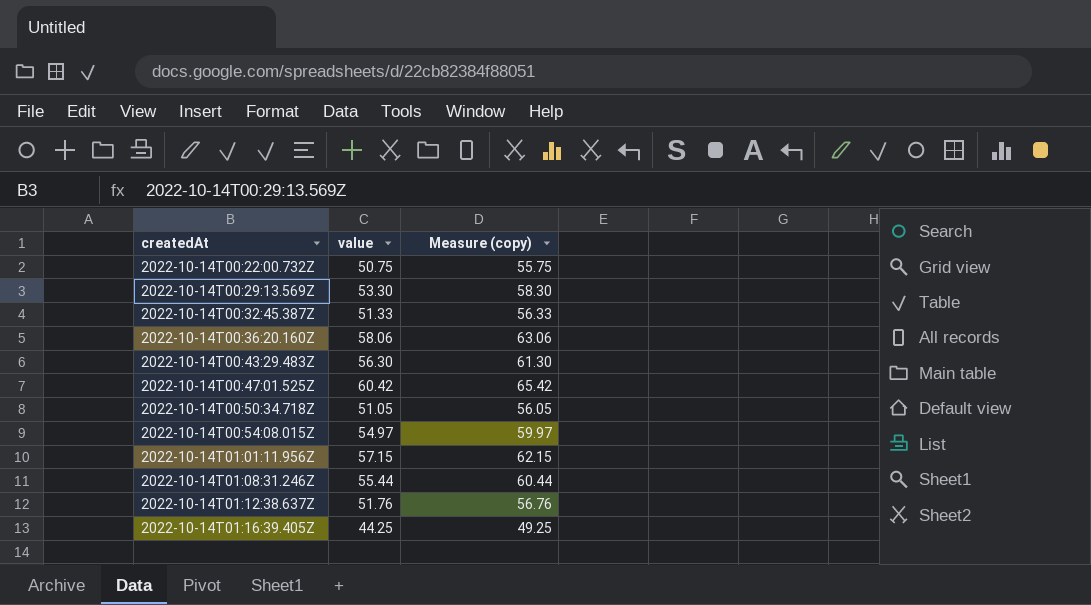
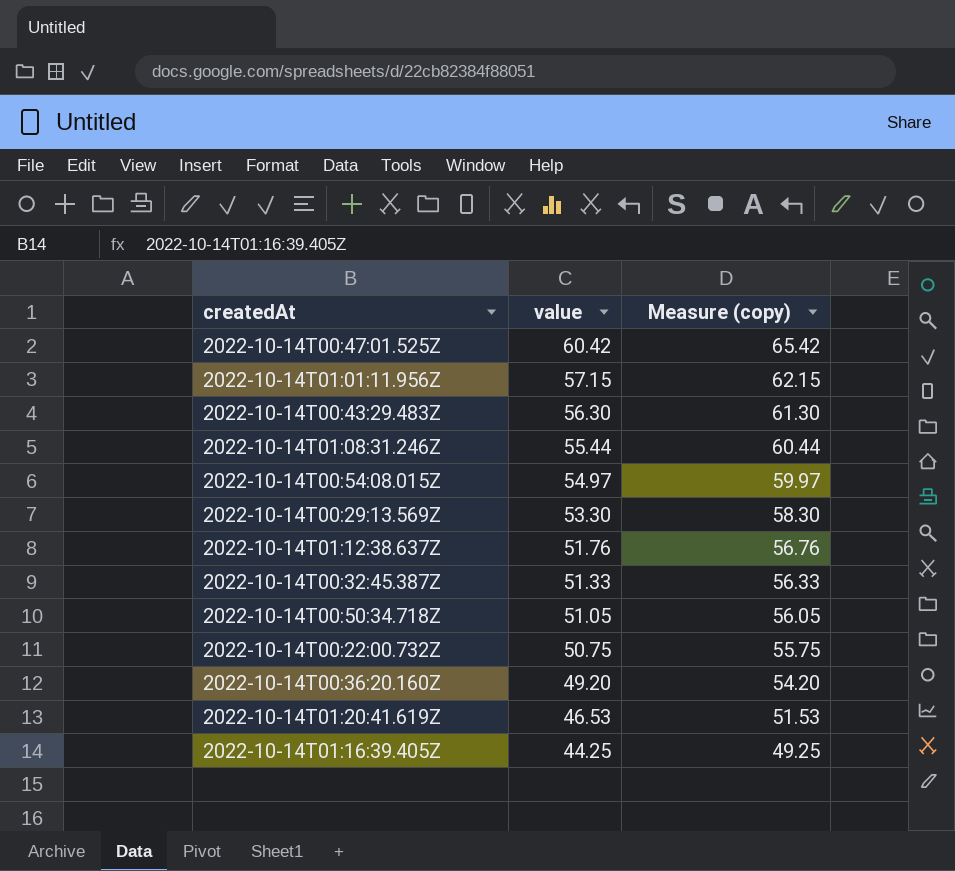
row order: createdAt ascending -> value descending
2022-10-14T00:36:20.160Z | value: 58.06 -> 49.20
2022-10-14T00:36:20.160Z | Measure (copy): 63.06 -> 54.20
row 2022-10-14T01:20:41.619Z: none -> 46.53 | 51.53

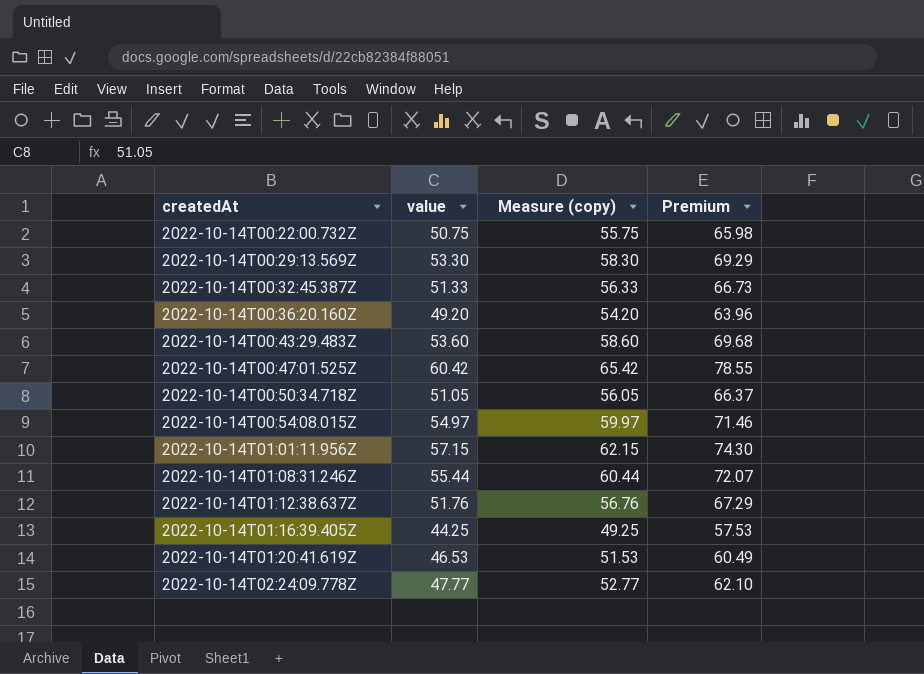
row order: value descending -> createdAt ascending
column Premium | formula: none -> [value] * 1.3
2022-10-14T00:43:29.483Z | value: 56.30 -> 53.60
2022-10-14T00:43:29.483Z | Measure (copy): 61.30 -> 58.60
row 2022-10-14T02:24:09.778Z: none -> 47.77 | 52.77 | 62.10

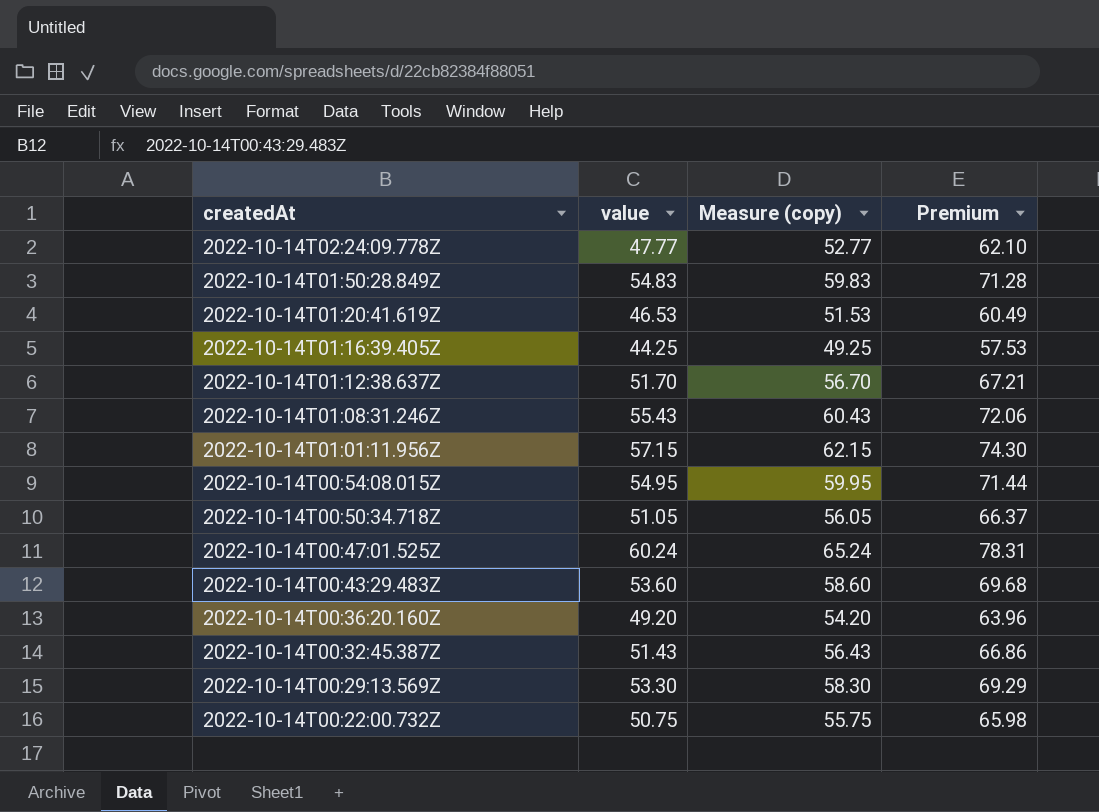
row order: createdAt ascending -> createdAt descending
row 2022-10-14T01:50:28.849Z: none -> 54.83 | 59.83 | 71.28
2022-10-14T01:12:38.637Z | value: 51.76 -> 51.70
2022-10-14T01:12:38.637Z | Measure (copy): 56.76 -> 56.70
2022-10-14T01:12:38.637Z | Premium: 67.29 -> 67.21
2022-10-14T01:08:31.246Z | value: 55.44 -> 55.43
2022-10-14T01:08:31.246Z | Measure (copy): 60.44 -> 60.43
2022-10-14T01:08:31.246Z | Premium: 72.07 -> 72.06
2022-10-14T00:54:08.015Z | value: 54.97 -> 54.95
2022-10-14T00:54:08.015Z | Measure (copy): 59.97 -> 59.95
2022-10-14T00:54:08.015Z | Premium: 71.46 -> 71.44
2022-10-14T00:47:01.525Z | value: 60.42 -> 60.24
2022-10-14T00:47:01.525Z | Measure (copy): 65.42 -> 65.24
2022-10-14T00:47:01.525Z | Premium: 78.55 -> 78.31
2022-10-14T00:32:45.387Z | value: 51.33 -> 51.43
2022-10-14T00:32:45.387Z | Measure (copy): 56.33 -> 56.43
2022-10-14T00:32:45.387Z | Premium: 66.73 -> 66.86

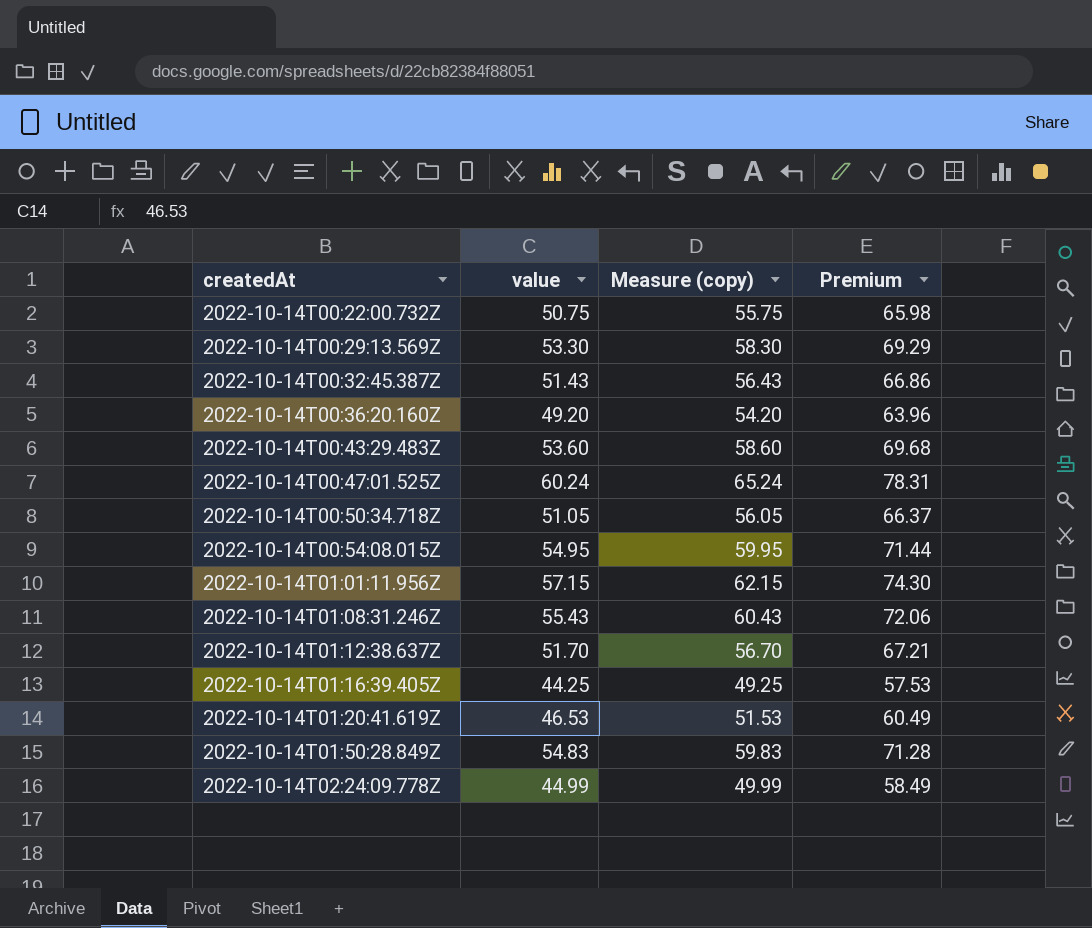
row order: createdAt descending -> createdAt ascending
2022-10-14T02:24:09.778Z | value: 47.77 -> 44.99
2022-10-14T02:24:09.778Z | Measure (copy): 52.77 -> 49.99
2022-10-14T02:24:09.778Z | Premium: 62.10 -> 58.49

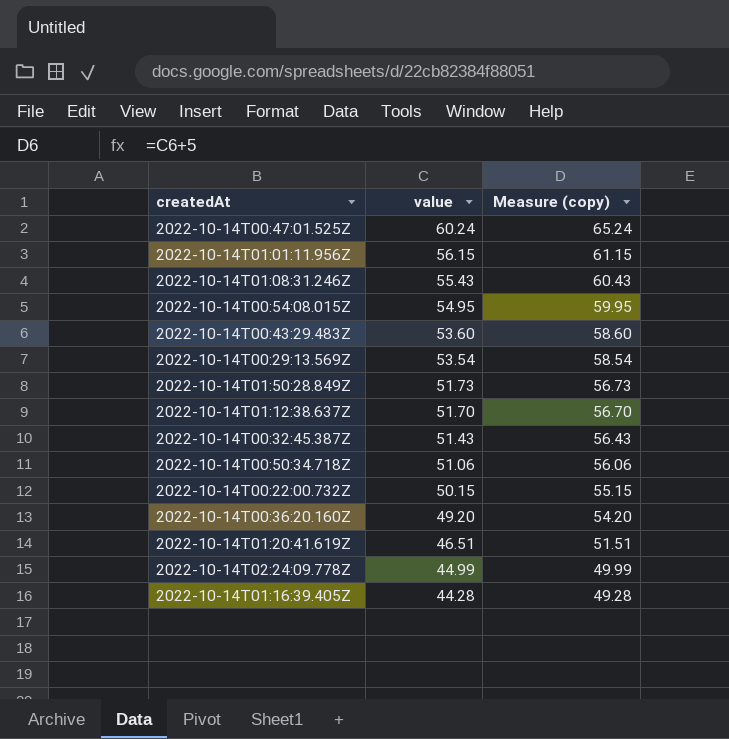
row order: createdAt ascending -> value descending
column Premium | formula: [value] * 1.3 -> none
2022-10-14T01:01:11.956Z | value: 57.15 -> 56.15
2022-10-14T01:01:11.956Z | Measure (copy): 62.15 -> 61.15
2022-10-14T00:29:13.569Z | value: 53.30 -> 53.54
2022-10-14T00:29:13.569Z | Measure (copy): 58.30 -> 58.54
2022-10-14T01:50:28.849Z | value: 54.83 -> 51.73
2022-10-14T01:50:28.849Z | Measure (copy): 59.83 -> 56.73
2022-10-14T00:50:34.718Z | value: 51.05 -> 51.06
2022-10-14T00:50:34.718Z | Measure (copy): 56.05 -> 56.06
2022-10-14T00:22:00.732Z | value: 50.75 -> 50.15
2022-10-14T00:22:00.732Z | Measure (copy): 55.75 -> 55.15
2022-10-14T01:20:41.619Z | value: 46.53 -> 46.51
2022-10-14T01:20:41.619Z | Measure (copy): 51.53 -> 51.51
2022-10-14T01:16:39.405Z | value: 44.25 -> 44.28
2022-10-14T01:16:39.405Z | Measure (copy): 49.25 -> 49.28

